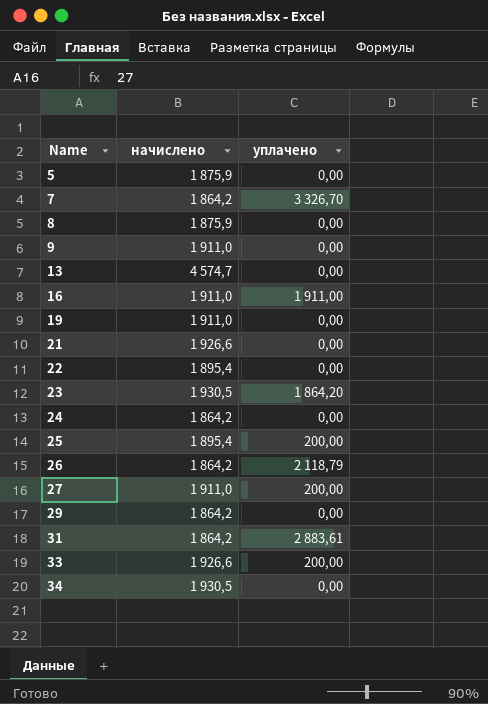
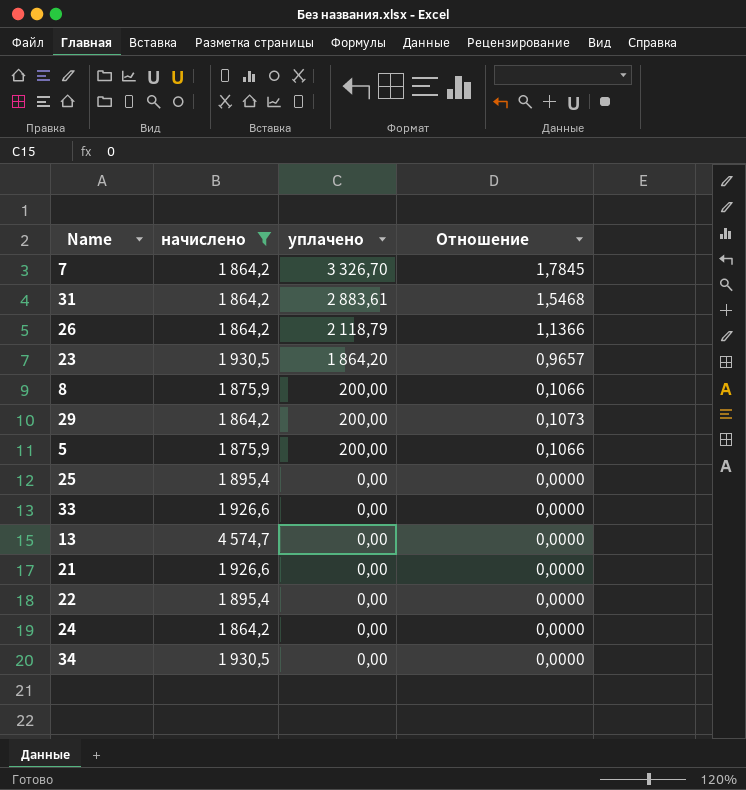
filter: none -> начислено != 1 911,0
row order: Name ascending -> уплачено descending
column Отношение | formula: none -> [уплачено] / [начислено]
8 | уплачено: 0,00 -> 200,00
29 | уплачено: 0,00 -> 200,00
5 | уплачено: 0,00 -> 200,00
25 | уплачено: 200,00 -> 0,00
33 | уплачено: 200,00 -> 0,00

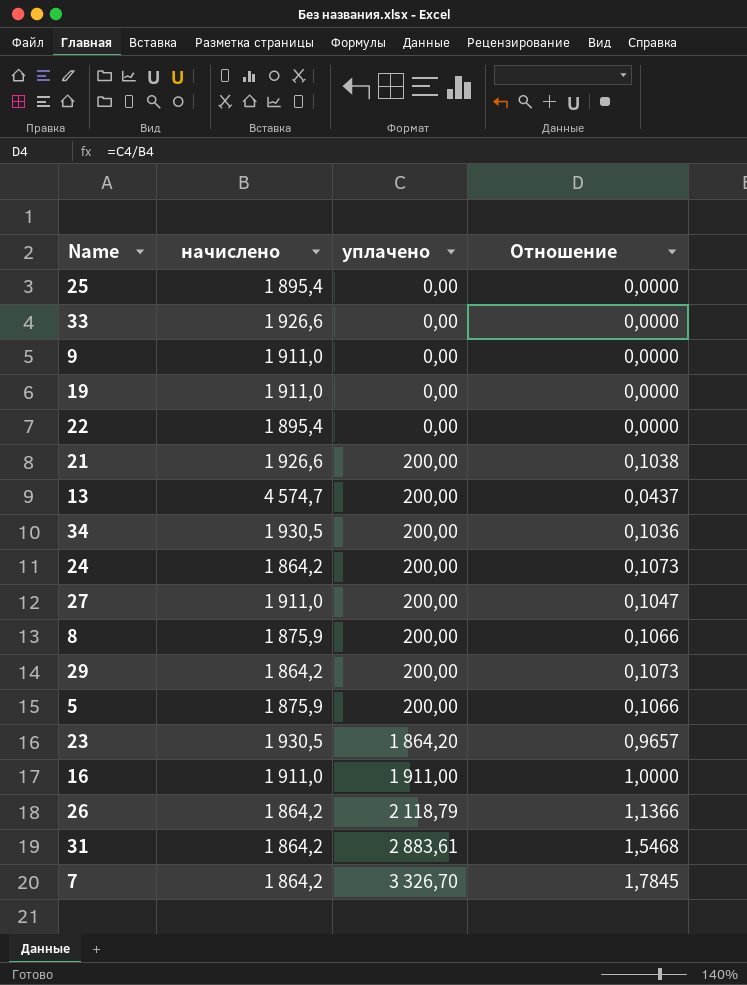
filter: начислено != 1 911,0 -> none
row order: уплачено descending -> уплачено ascending
21 | уплачено: 0,00 -> 200,00
21 | Отношение: 0,0000 -> 0,1038
13 | уплачено: 0,00 -> 200,00
13 | Отношение: 0,0000 -> 0,0437
34 | уплачено: 0,00 -> 200,00
34 | Отношение: 0,0000 -> 0,1036
24 | уплачено: 0,00 -> 200,00
24 | Отношение: 0,0000 -> 0,1073

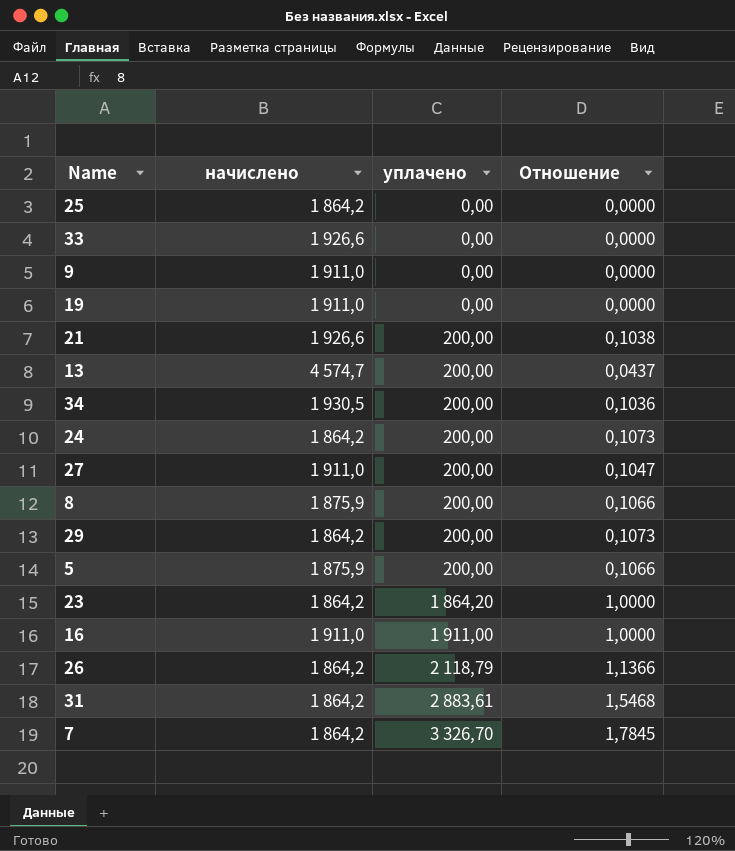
row 22: 1 895,4 | 0,00 | 0,0000 -> none
25 | начислено: 1 895,4 -> 1 864,2
23 | начислено: 1 930,5 -> 1 864,2
23 | Отношение: 0,9657 -> 1,0000

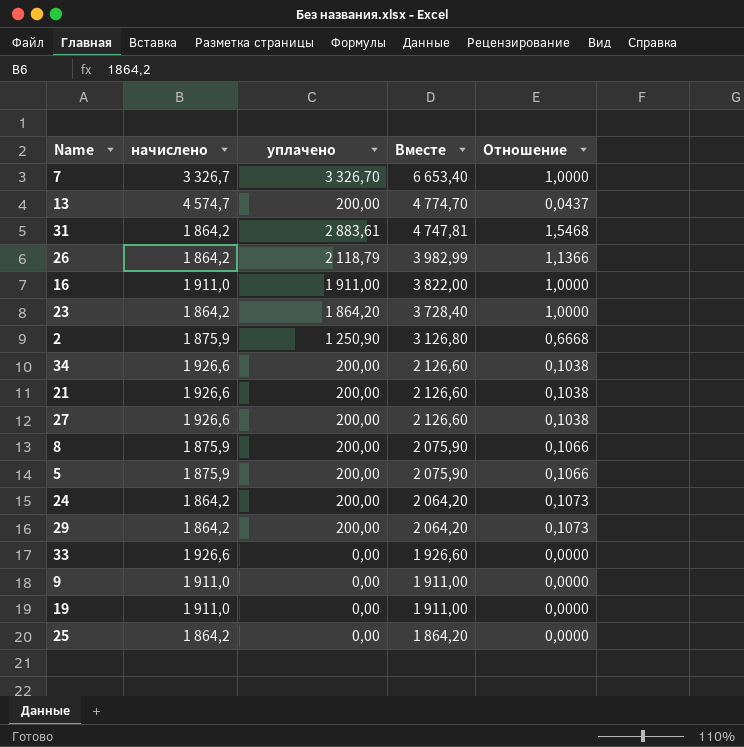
row order: уплачено ascending -> Вместе descending
column Вместе | formula: none -> [начислено] + [уплачено]
7 | начислено: 1 864,2 -> 3 326,7
7 | Отношение: 1,7845 -> 1,0000
row 2: none -> 1 875,9 | 1 250,90 | 3 126,80 | 0,6668
34 | начислено: 1 930,5 -> 1 926,6
34 | Отношение: 0,1036 -> 0,1038
27 | начислено: 1 911,0 -> 1 926,6
27 | Отношение: 0,1047 -> 0,1038

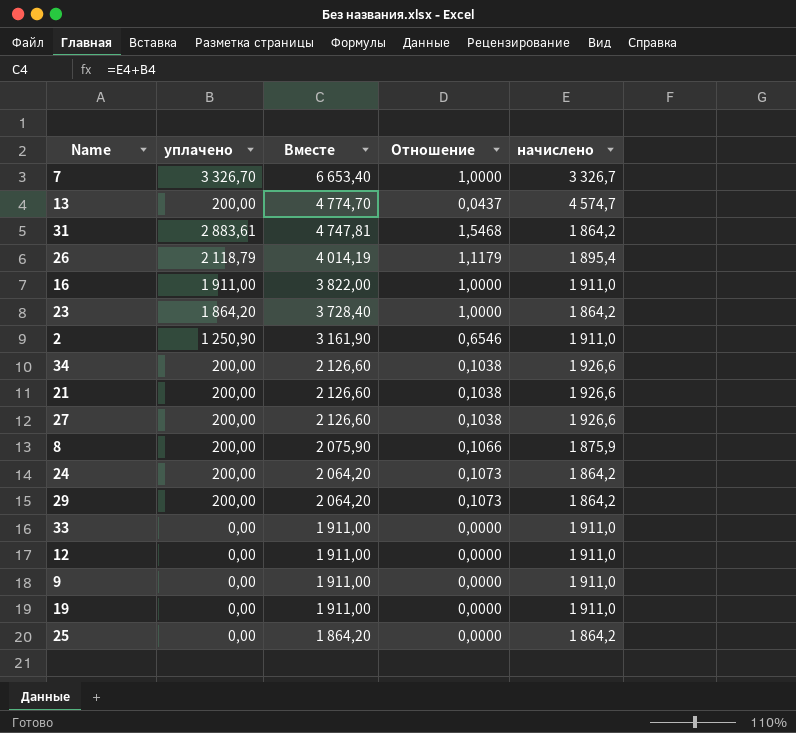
column начислено | position: 2 -> 5
row 5: 1 875,9 | 200,00 | 2 075,90 | 0,1066 -> none
26 | Вместе: 3 982,99 -> 4 014,19
26 | Отношение: 1,1366 -> 1,1179
26 | начислено: 1 864,2 -> 1 895,4
2 | Вместе: 3 126,80 -> 3 161,90
2 | Отношение: 0,6668 -> 0,6546
2 | начислено: 1 875,9 -> 1 911,0
33 | Вместе: 1 926,60 -> 1 911,00
33 | начислено: 1 926,6 -> 1 911,0
row 12: none -> 0,00 | 1 911,00 | 0,0000 | 1 911,0

